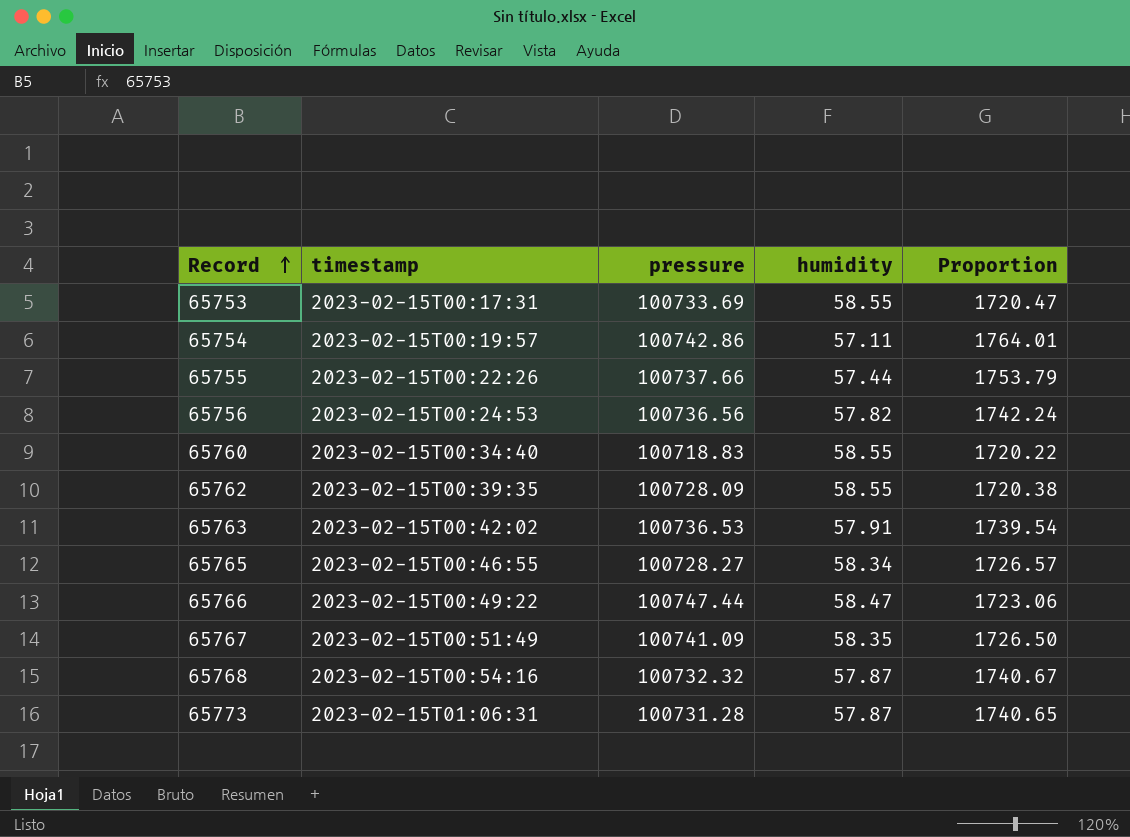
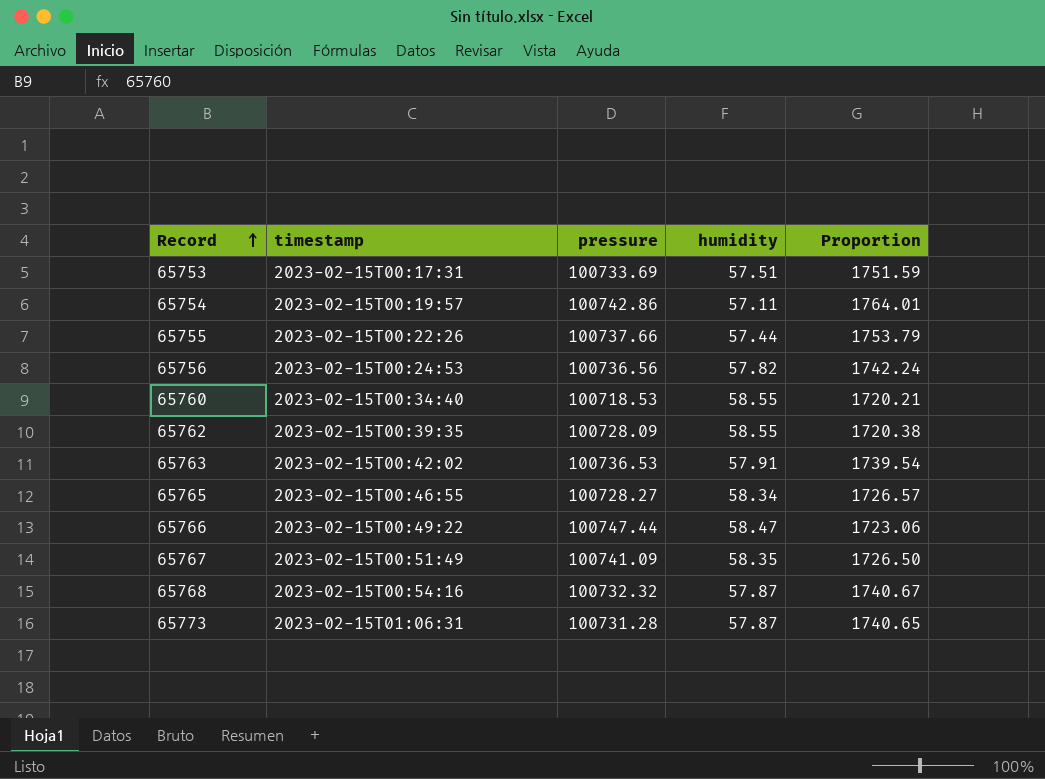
65753 | humidity: 58.55 -> 57.51
65753 | Proportion: 1720.47 -> 1751.59
65760 | pressure: 100718.83 -> 100718.53
65760 | Proportion: 1720.22 -> 1720.21

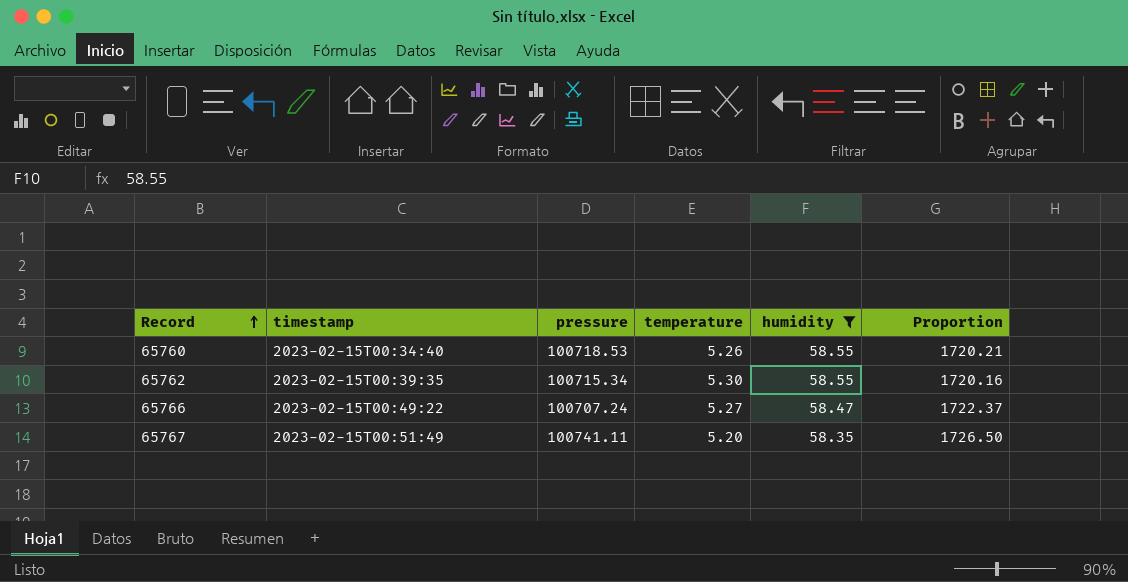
filter: none -> humidity >= 58.35
column temperature | position: none -> 4
65762 | pressure: 100728.09 -> 100715.34
65762 | Proportion: 1720.38 -> 1720.16
65766 | pressure: 100747.44 -> 100707.24
65766 | Proportion: 1723.06 -> 1722.37
65767 | pressure: 100741.09 -> 100741.11

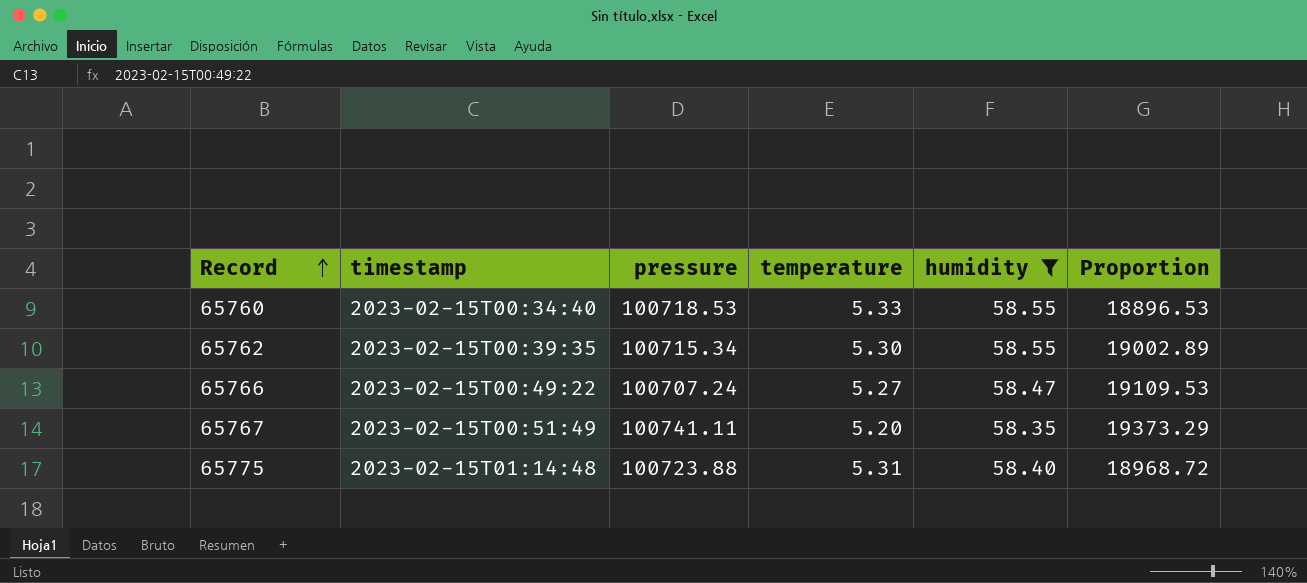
column Proportion | formula: [pressure] / [humidity] -> [pressure] / [temperature]
65760 | temperature: 5.26 -> 5.33
row 65775: none -> 2023-02-15T01:14:48 | 100723.88 | 5.31 | 58.40 | 18968.72

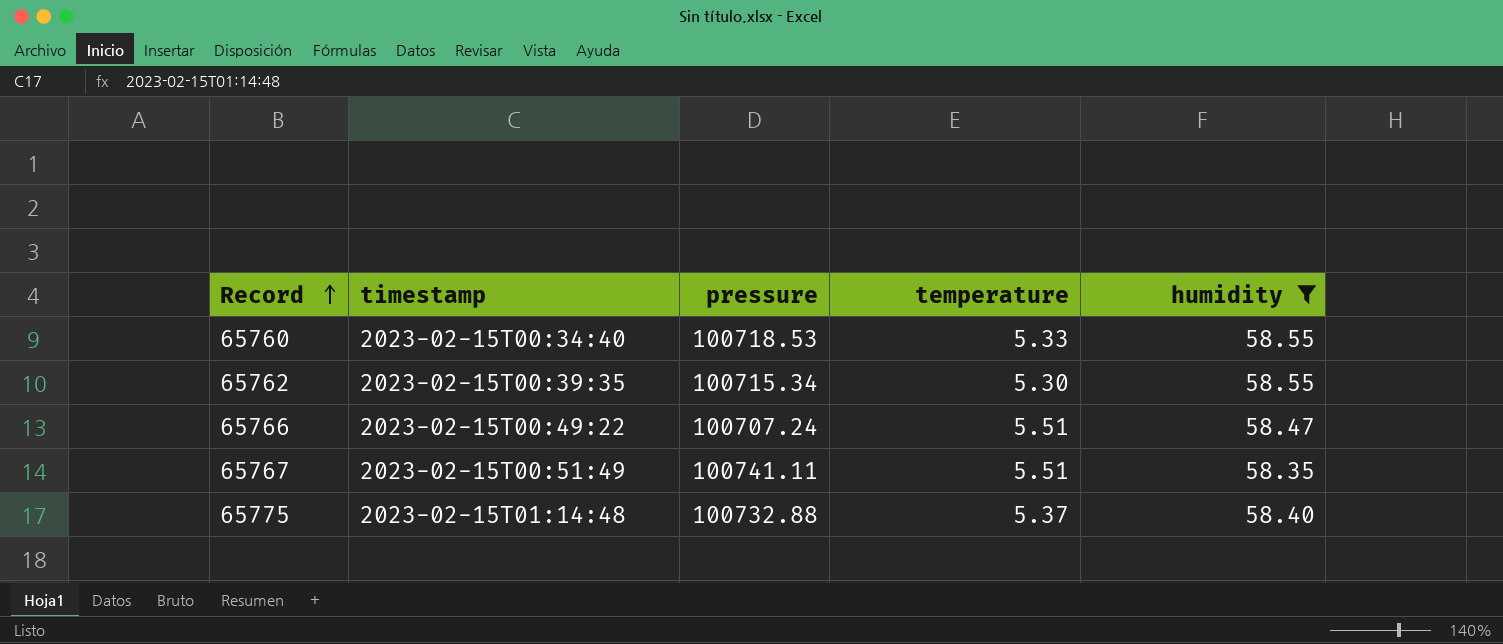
column Proportion | formula: [pressure] / [temperature] -> none
65766 | temperature: 5.27 -> 5.51
65767 | temperature: 5.20 -> 5.51
65775 | pressure: 100723.88 -> 100732.88
65775 | temperature: 5.31 -> 5.37

